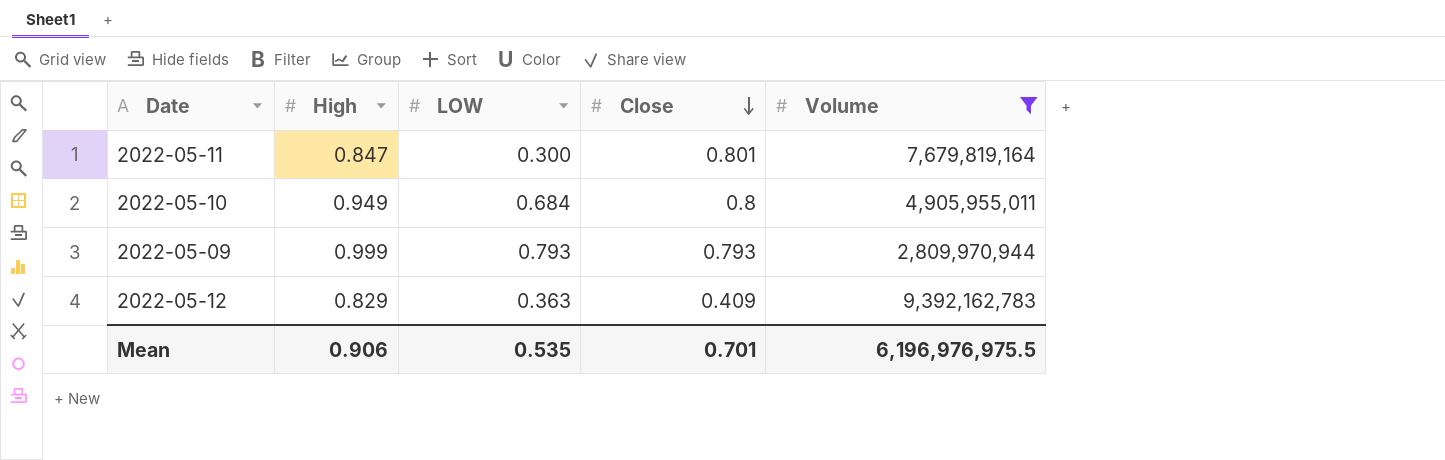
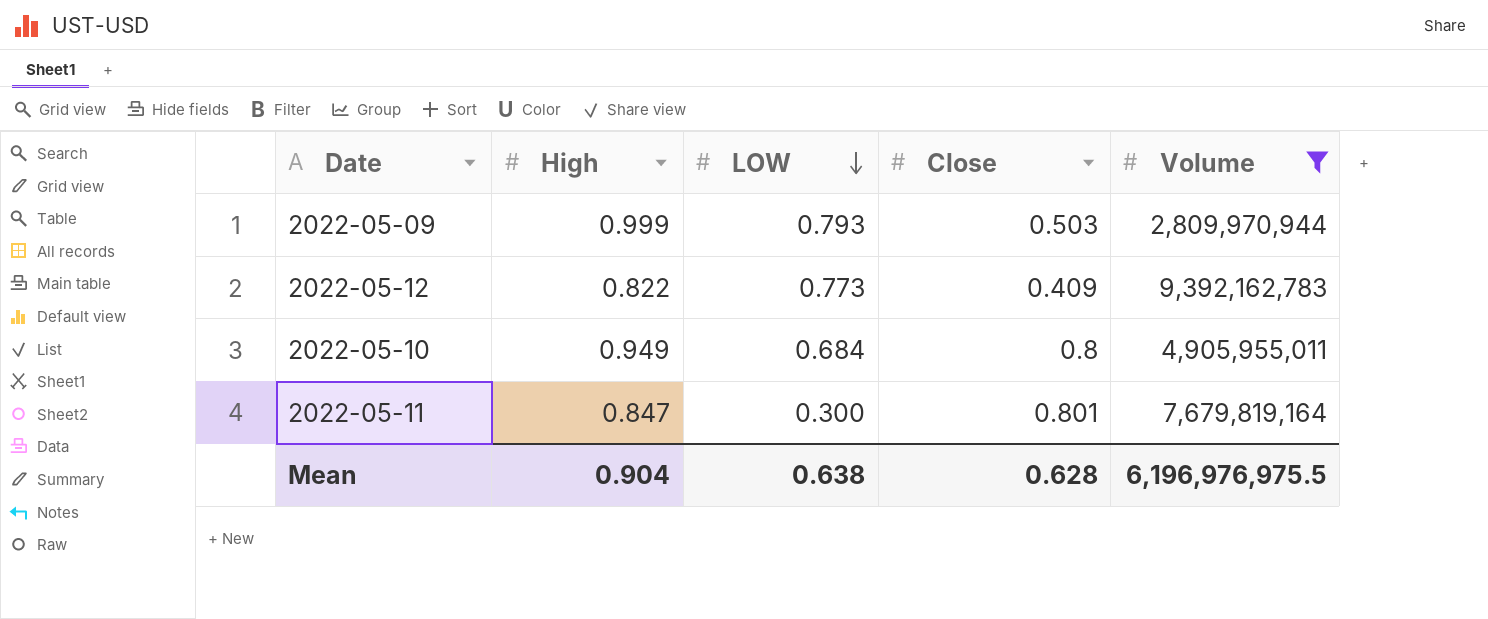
row order: Close descending -> LOW descending
2022-05-09 | Close: 0.793 -> 0.503
2022-05-12 | High: 0.829 -> 0.822
2022-05-12 | LOW: 0.363 -> 0.773
Mean | High: 0.906 -> 0.904
Mean | LOW: 0.535 -> 0.638
Mean | Close: 0.701 -> 0.628

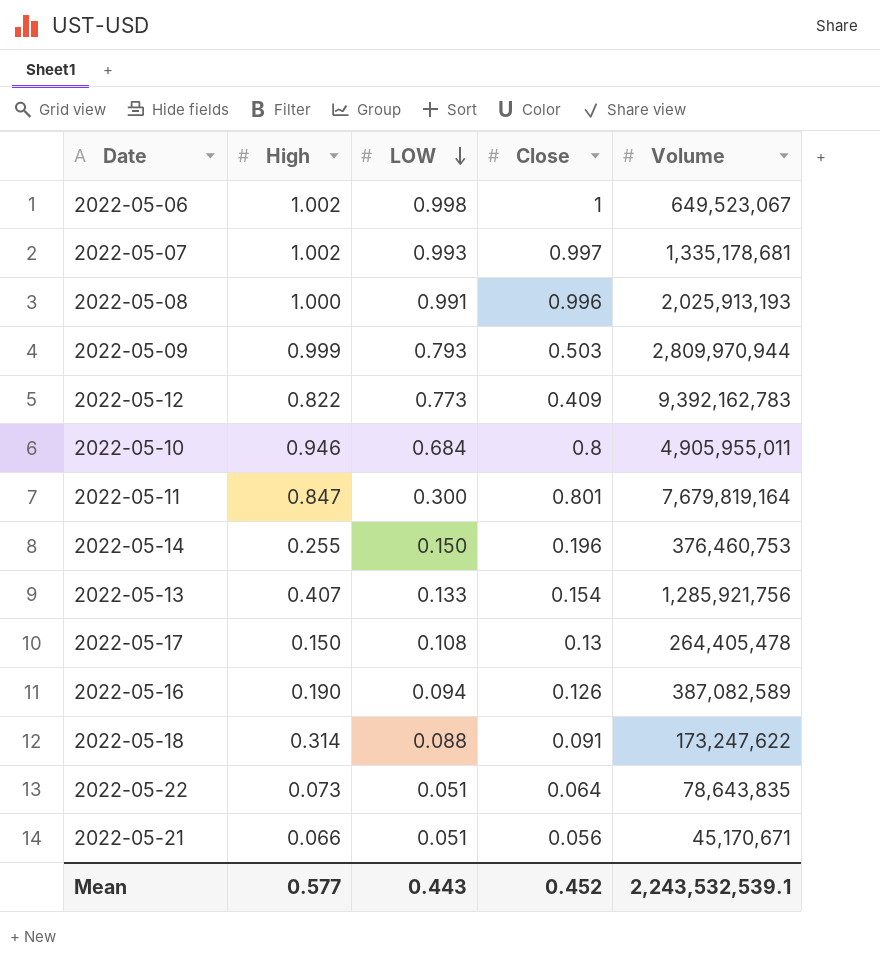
filter: Volume >= 2,809,970,944 -> none
2022-05-10 | High: 0.949 -> 0.946
Mean | High: 0.904 -> 0.577
Mean | LOW: 0.638 -> 0.443
Mean | Close: 0.628 -> 0.452
Mean | Volume: 6,196,976,975.5 -> 2,243,532,539.1

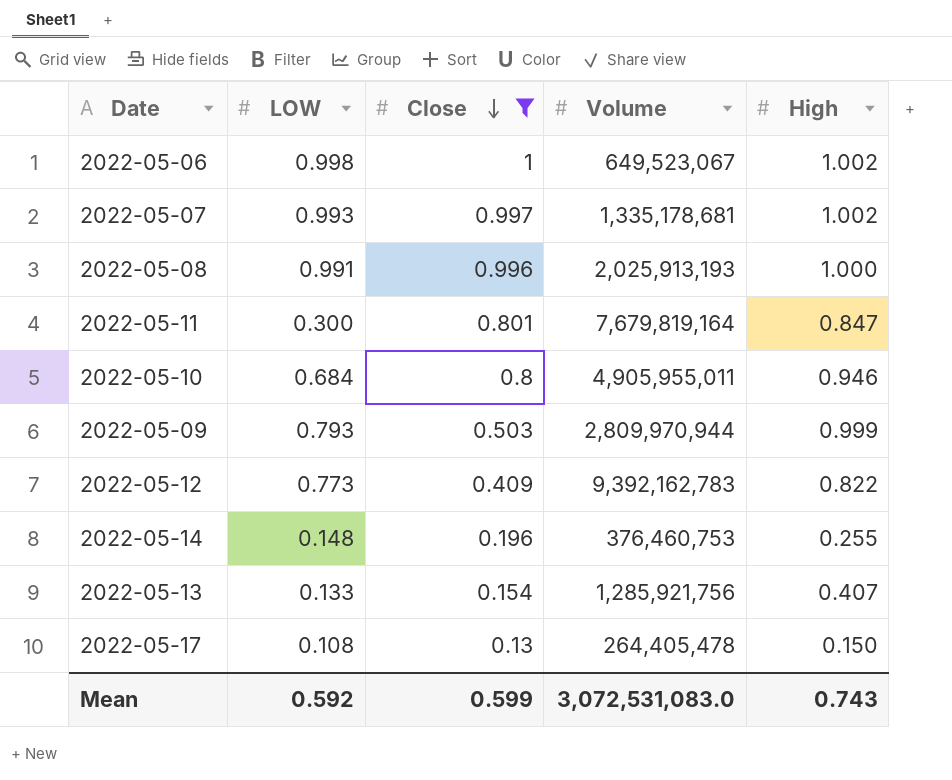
filter: none -> Close >= 0.13
row order: LOW descending -> Close descending
column High | position: 2 -> 5
2022-05-14 | LOW: 0.150 -> 0.148
Mean | LOW: 0.443 -> 0.592
Mean | Close: 0.452 -> 0.599
Mean | Volume: 2,243,532,539.1 -> 3,072,531,083.0
Mean | High: 0.577 -> 0.743

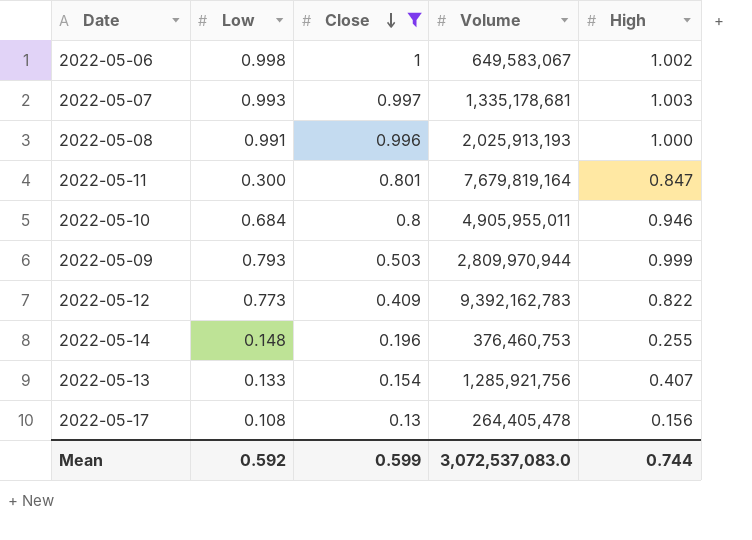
column name: LOW -> Low
2022-05-06 | Volume: 649,523,067 -> 649,583,067
2022-05-07 | High: 1.002 -> 1.003
2022-05-17 | High: 0.150 -> 0.156
Mean | Volume: 3,072,531,083.0 -> 3,072,537,083.0
Mean | High: 0.743 -> 0.744

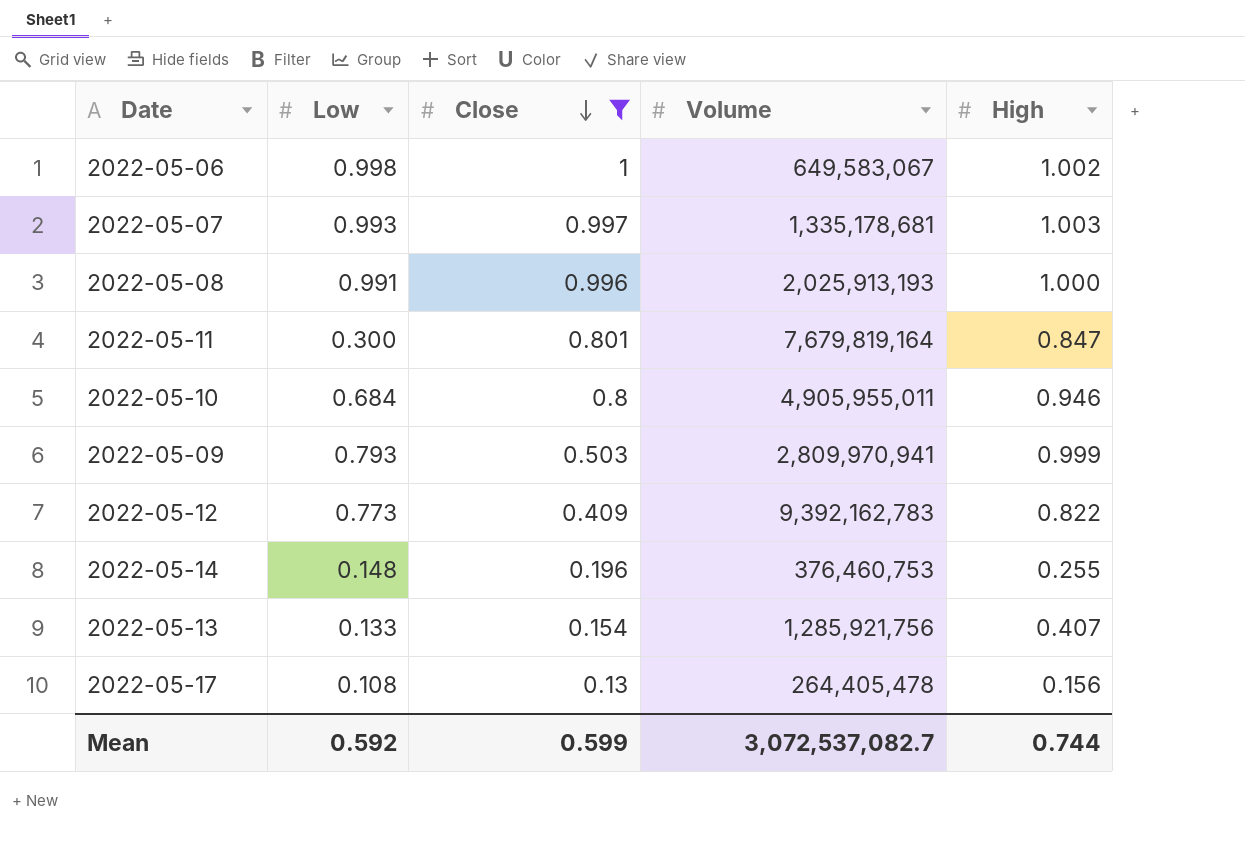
2022-05-09 | Volume: 2,809,970,944 -> 2,809,970,941
Mean | Volume: 3,072,537,083.0 -> 3,072,537,082.7

